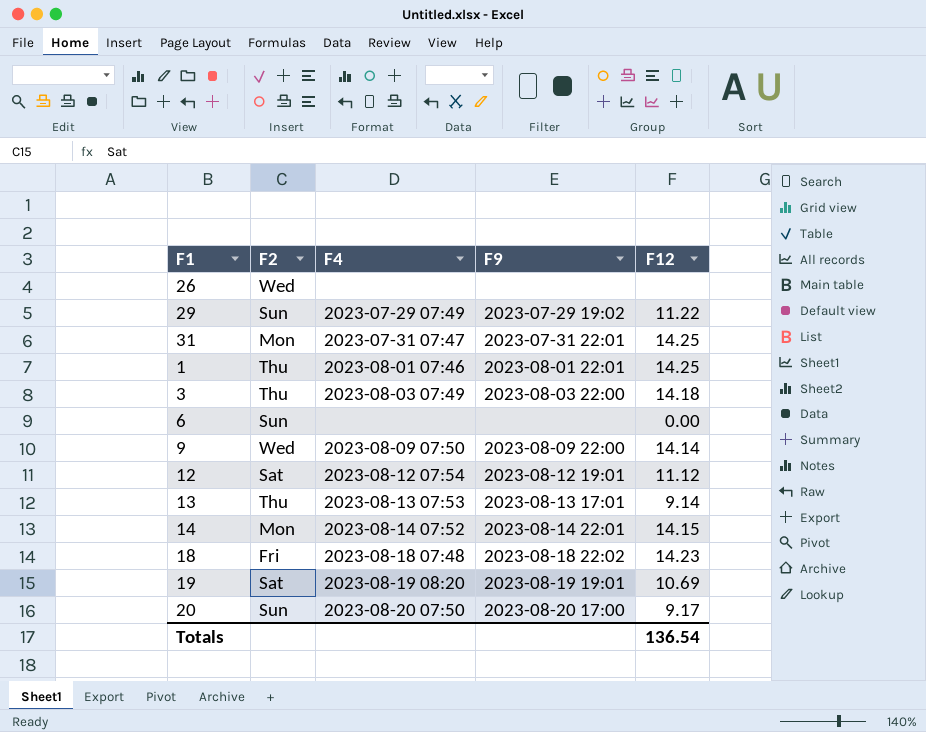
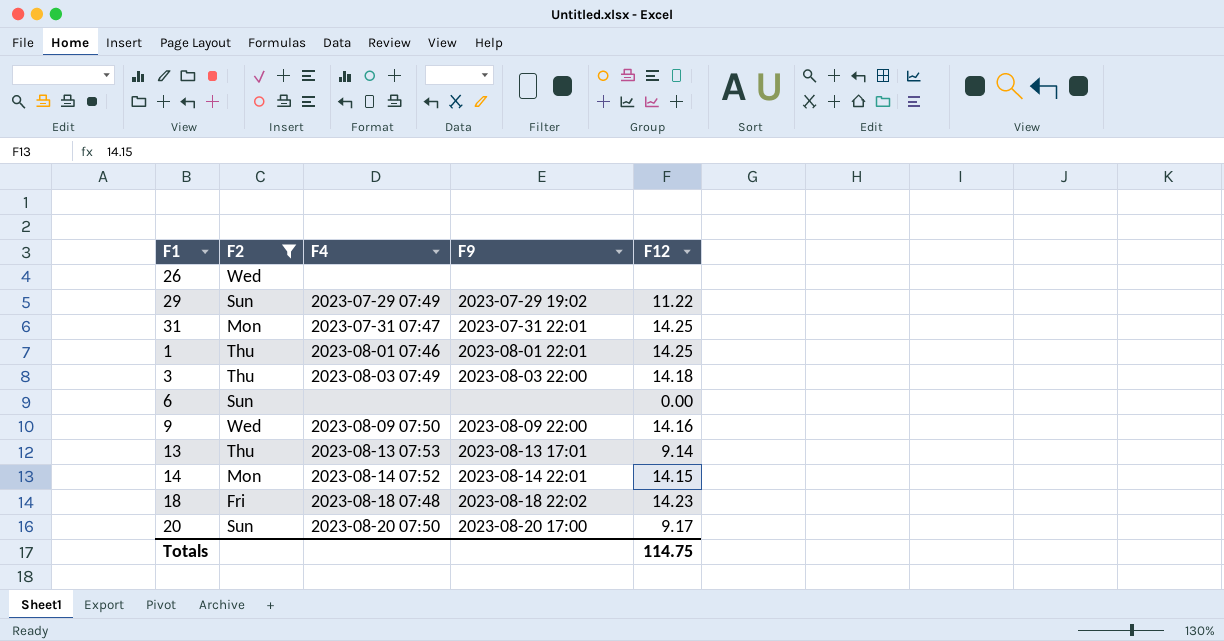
filter: none -> F2 != Sat
9 | F12: 14.14 -> 14.16
Totals | F12: 136.54 -> 114.75

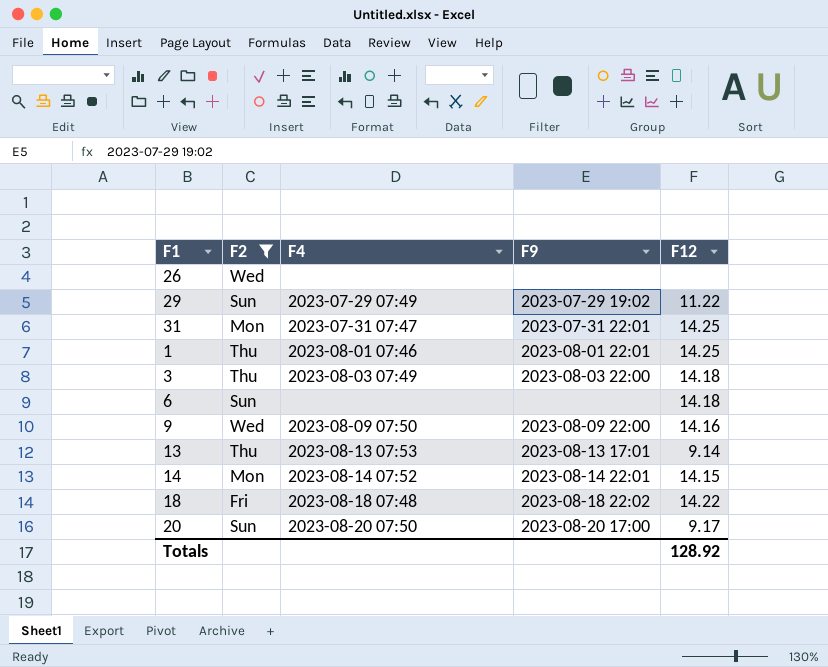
6 | F12: 0.00 -> 14.18
18 | F12: 14.23 -> 14.22
Totals | F12: 114.75 -> 128.92

